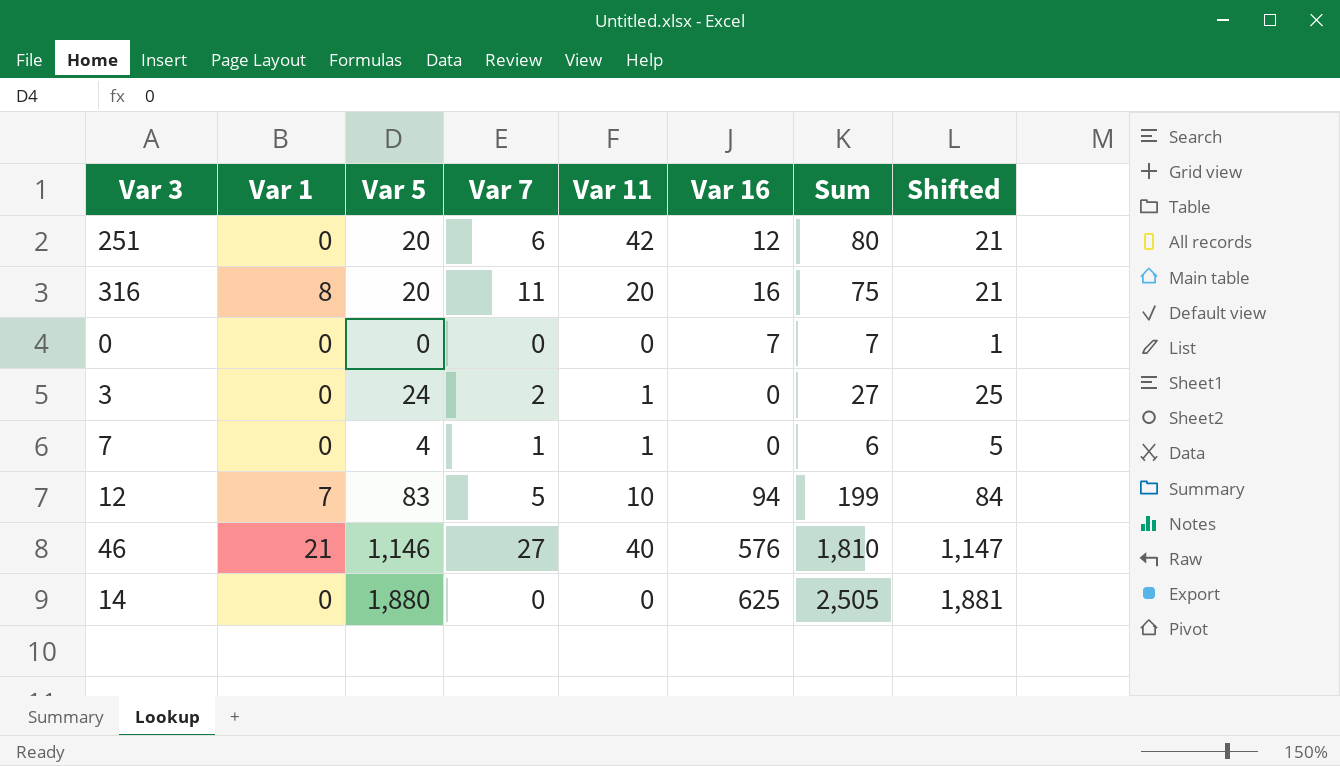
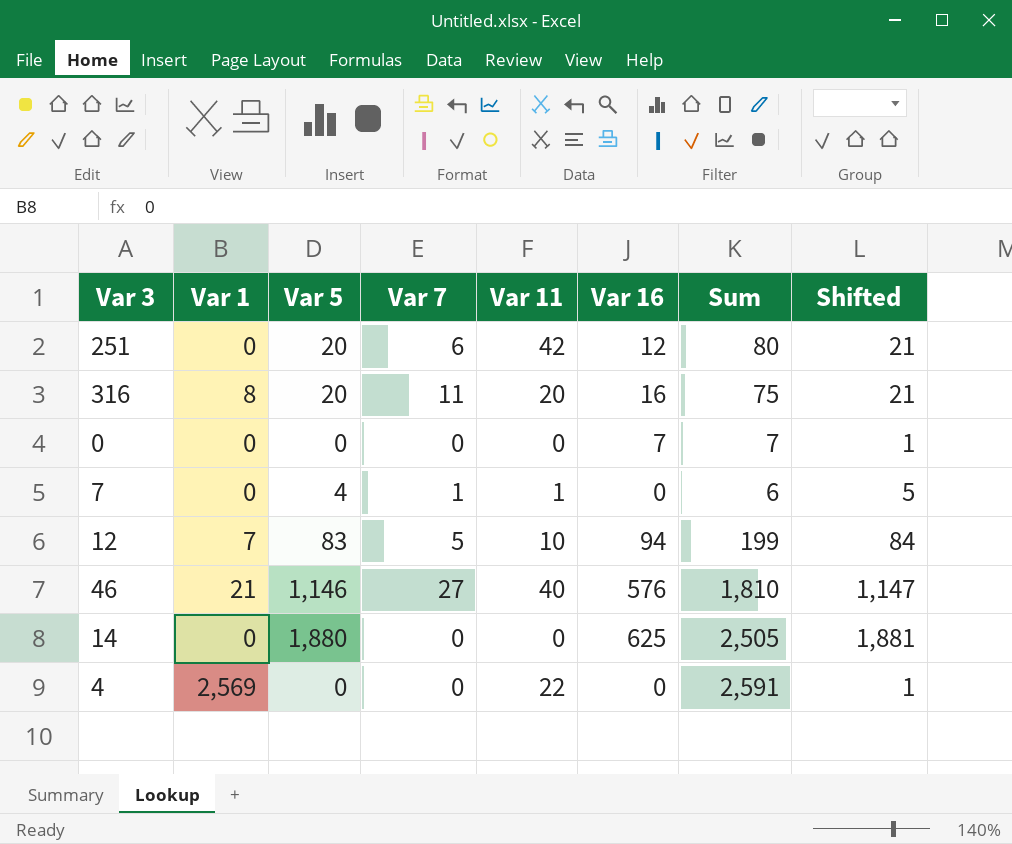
row 3: 0 | 24 | 2 | 1 | 0 | 27 | 25 -> none
row 4: none -> 2,569 | 0 | 0 | 22 | 0 | 2,591 | 1

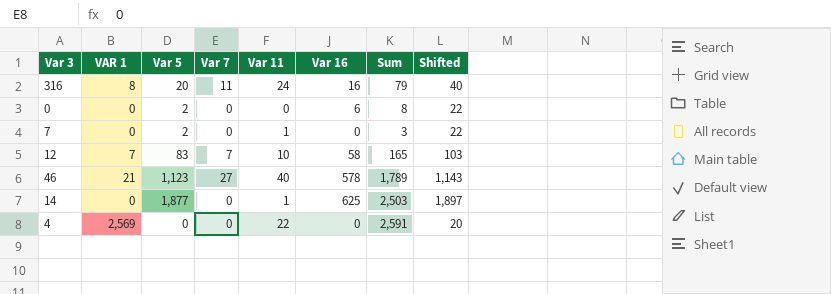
column name: Var 1 -> VAR 1
column Shifted | formula: [Var 5] + 1 -> [Var 5] + 20
row 251: 0 | 20 | 6 | 42 | 12 | 80 | 21 -> none
316 | Var 11: 20 -> 24
316 | Sum: 75 -> 79
0 | Var 5: 0 -> 2
0 | Var 16: 7 -> 6
0 | Sum: 7 -> 8
7 | Var 5: 4 -> 2
7 | Var 7: 1 -> 0
7 | Sum: 6 -> 3
12 | Var 7: 5 -> 7
12 | Var 16: 94 -> 58
12 | Sum: 199 -> 165
46 | Var 5: 1,146 -> 1,123
46 | Var 16: 576 -> 578
46 | Sum: 1,810 -> 1,789
14 | Var 5: 1,880 -> 1,877
14 | Var 11: 0 -> 1
14 | Sum: 2,505 -> 2,503

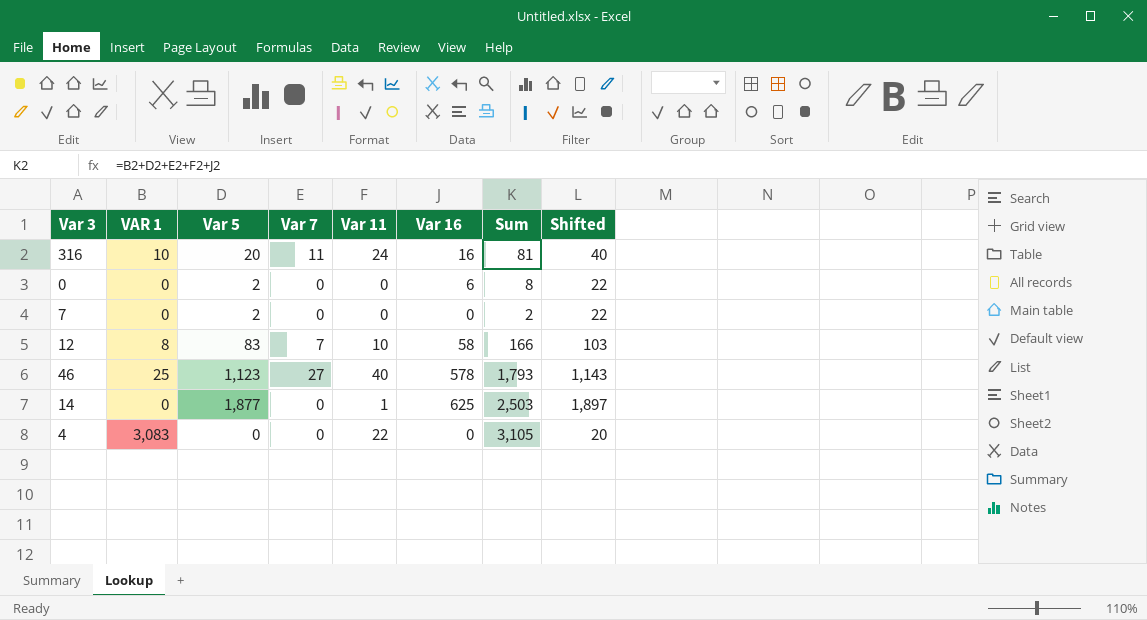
316 | VAR 1: 8 -> 10
316 | Sum: 79 -> 81
7 | Var 11: 1 -> 0
7 | Sum: 3 -> 2
12 | VAR 1: 7 -> 8
12 | Sum: 165 -> 166
46 | VAR 1: 21 -> 25
46 | Sum: 1,789 -> 1,793
4 | VAR 1: 2,569 -> 3,083
4 | Sum: 2,591 -> 3,105

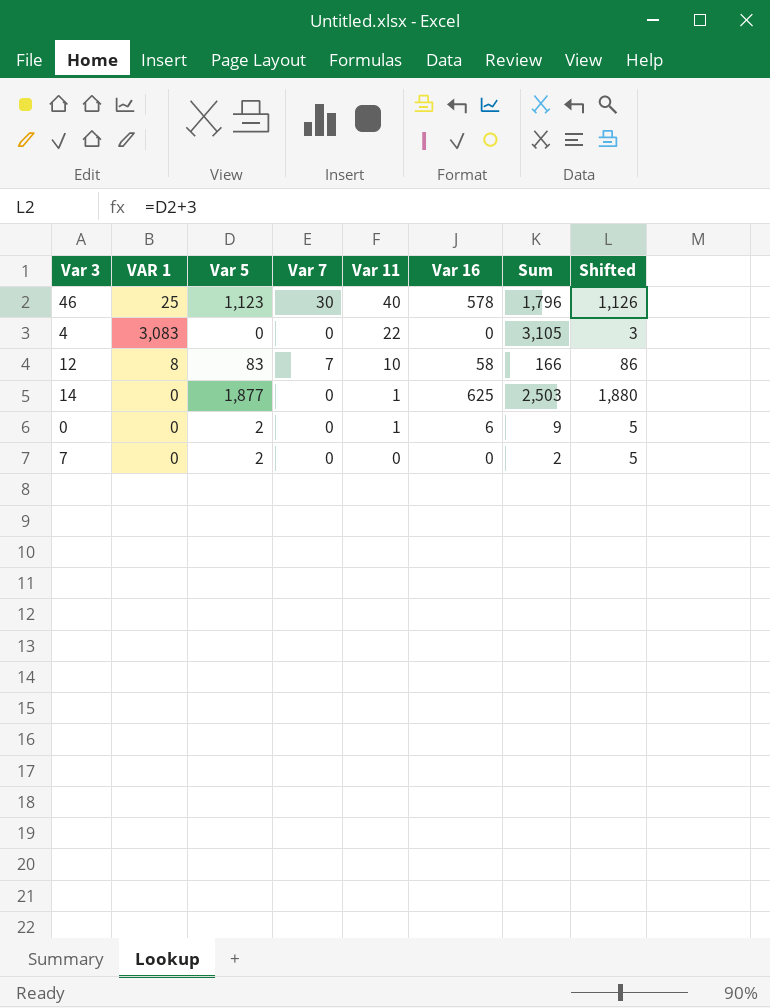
row order: none -> Var 11 descending
column Shifted | formula: [Var 5] + 20 -> [Var 5] + 3
row 316: 10 | 20 | 11 | 24 | 16 | 81 | 40 -> none
46 | Var 7: 27 -> 30
46 | Sum: 1,793 -> 1,796
0 | Var 11: 0 -> 1
0 | Sum: 8 -> 9

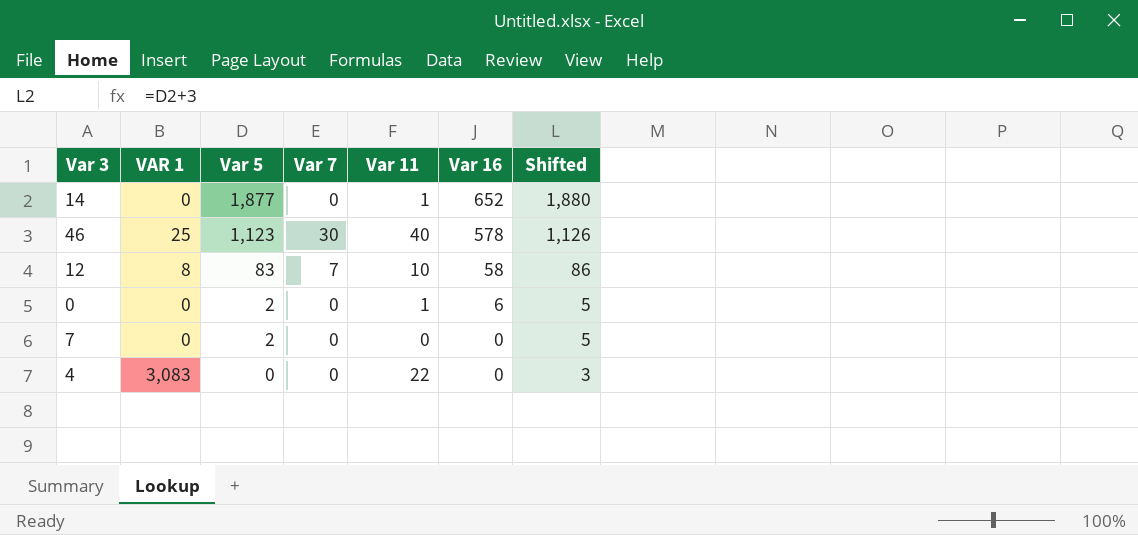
row order: Var 11 descending -> Var 5 descending
column Sum | formula: [VAR 1] + [Var 5] + [Var 7] + [Var 11] + [Var 16] -> none
14 | Var 16: 625 -> 652

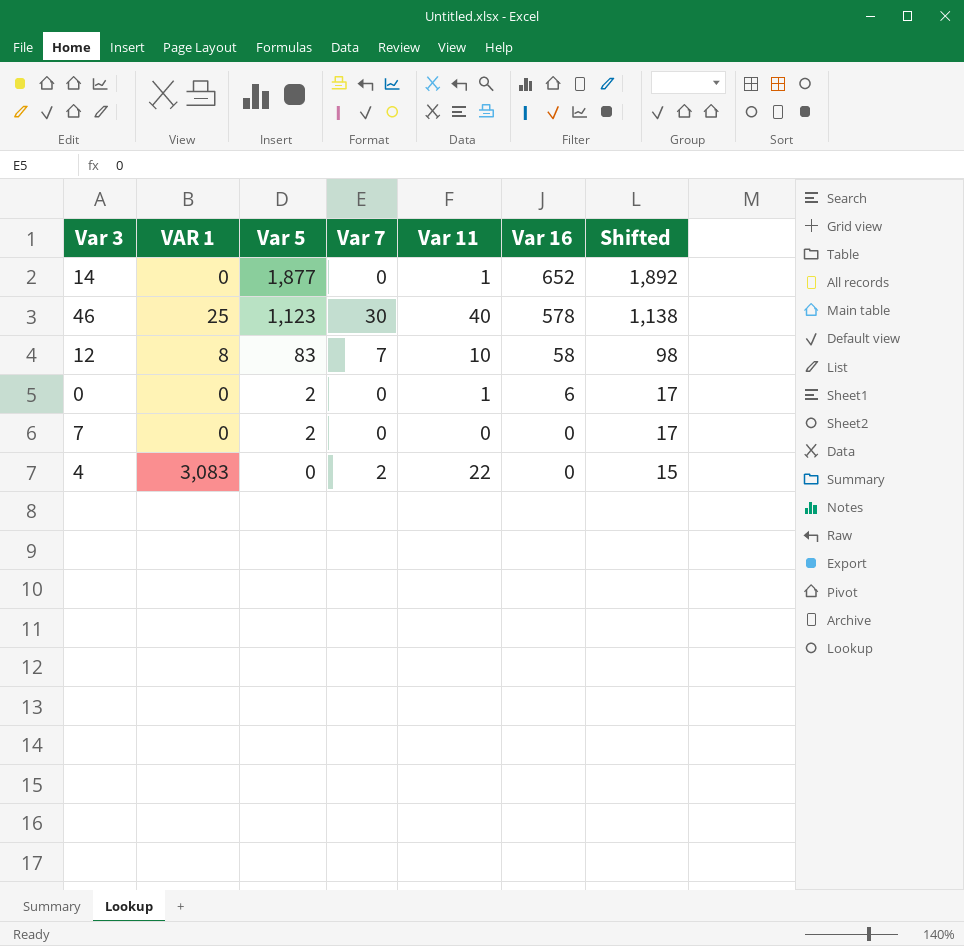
column Shifted | formula: [Var 5] + 3 -> [Var 5] + 15
4 | Var 7: 0 -> 2

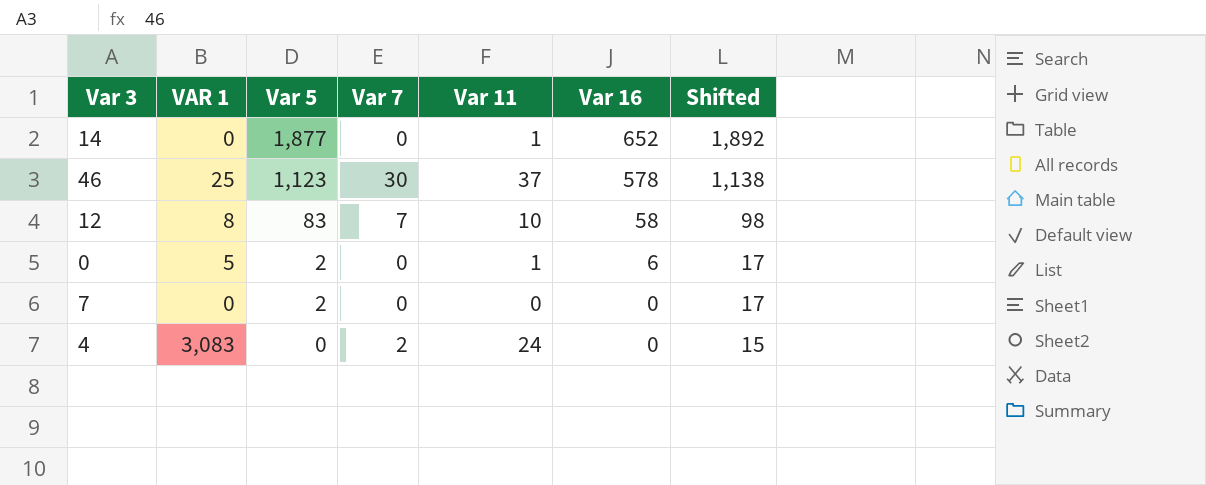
46 | Var 11: 40 -> 37
0 | VAR 1: 0 -> 5
4 | Var 11: 22 -> 24

